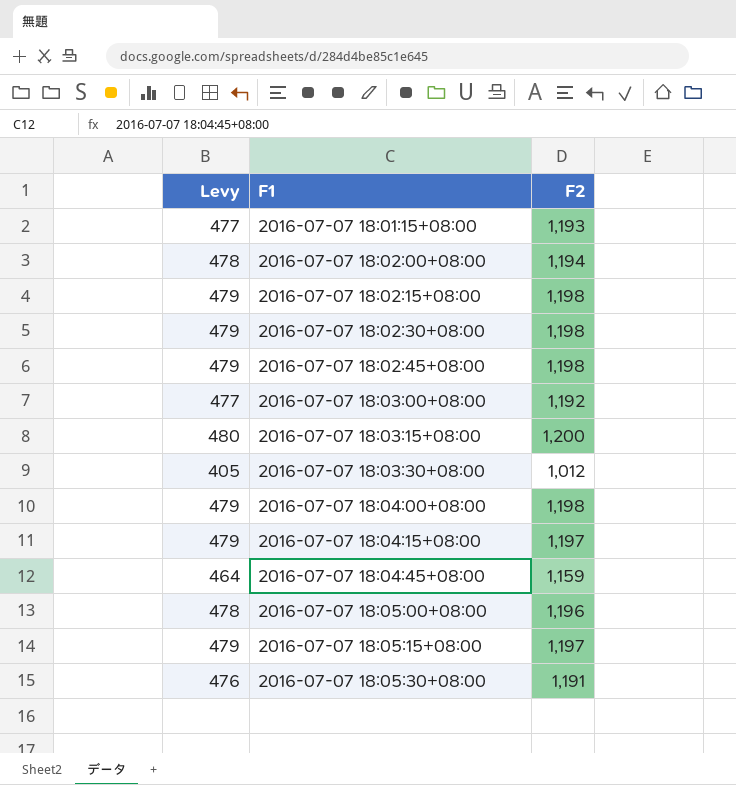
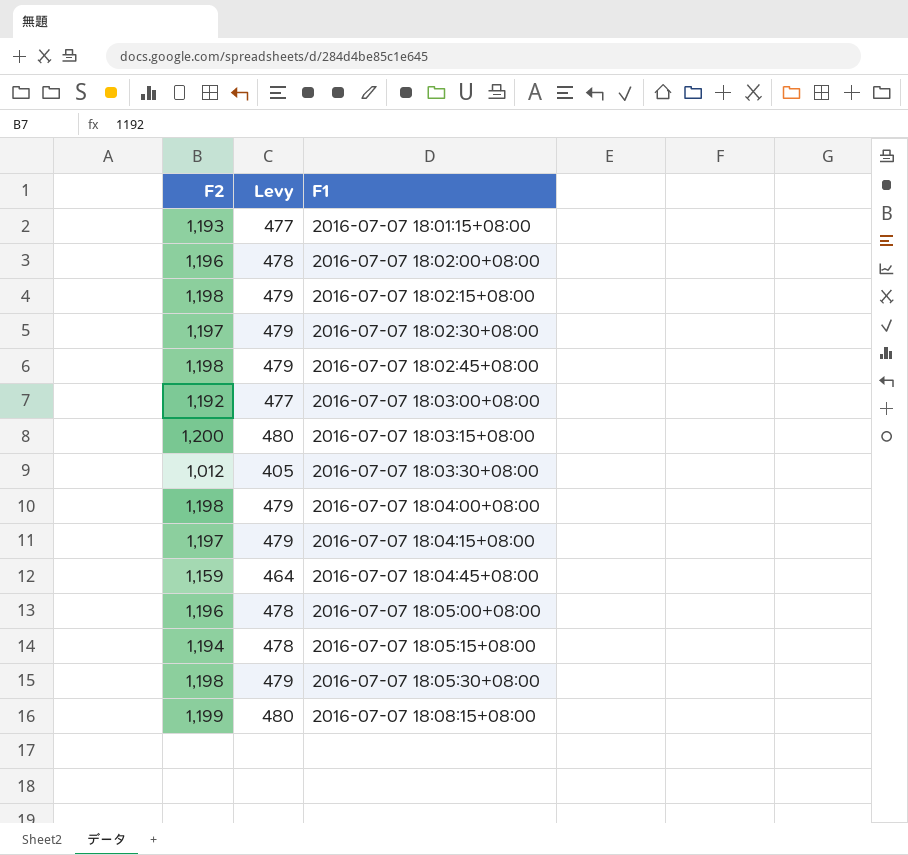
column F2 | position: 3 -> 1
2016-07-07 18:02:00+08:00 | F2: 1,194 -> 1,196
2016-07-07 18:02:30+08:00 | F2: 1,198 -> 1,197
2016-07-07 18:05:15+08:00 | F2: 1,197 -> 1,194
2016-07-07 18:05:15+08:00 | Levy: 479 -> 478
2016-07-07 18:05:30+08:00 | F2: 1,191 -> 1,198
2016-07-07 18:05:30+08:00 | Levy: 476 -> 479
row 2016-07-07 18:08:15+08:00: none -> 1,199 | 480

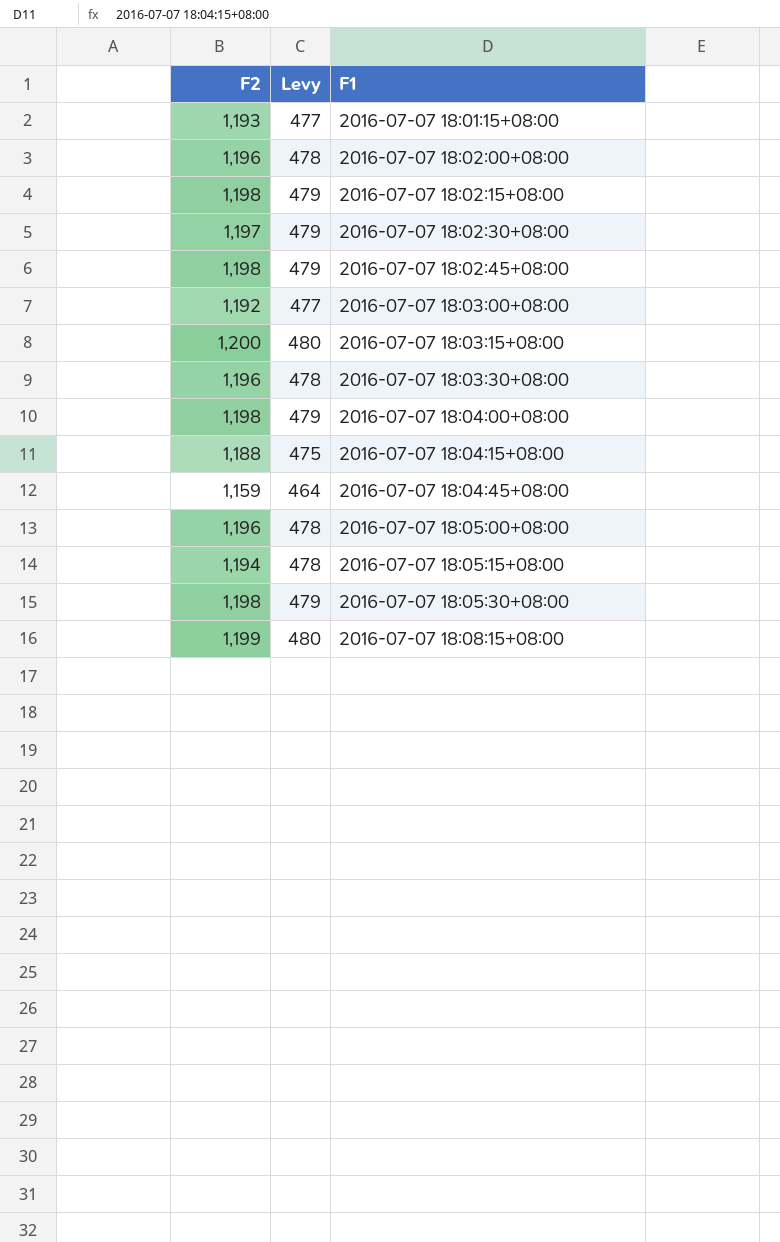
2016-07-07 18:03:30+08:00 | F2: 1,012 -> 1,196
2016-07-07 18:03:30+08:00 | Levy: 405 -> 478
2016-07-07 18:04:15+08:00 | F2: 1,197 -> 1,188
2016-07-07 18:04:15+08:00 | Levy: 479 -> 475

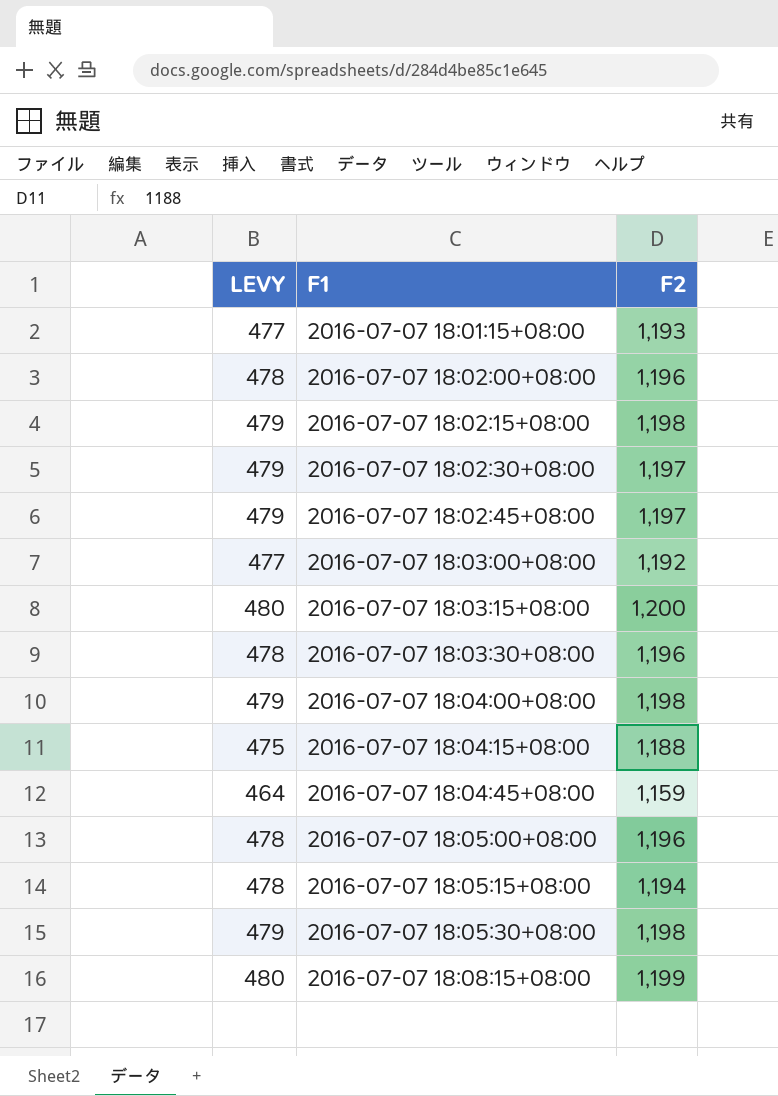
column name: Levy -> LEVY
column F2 | position: 1 -> 3
2016-07-07 18:02:45+08:00 | F2: 1,198 -> 1,197

